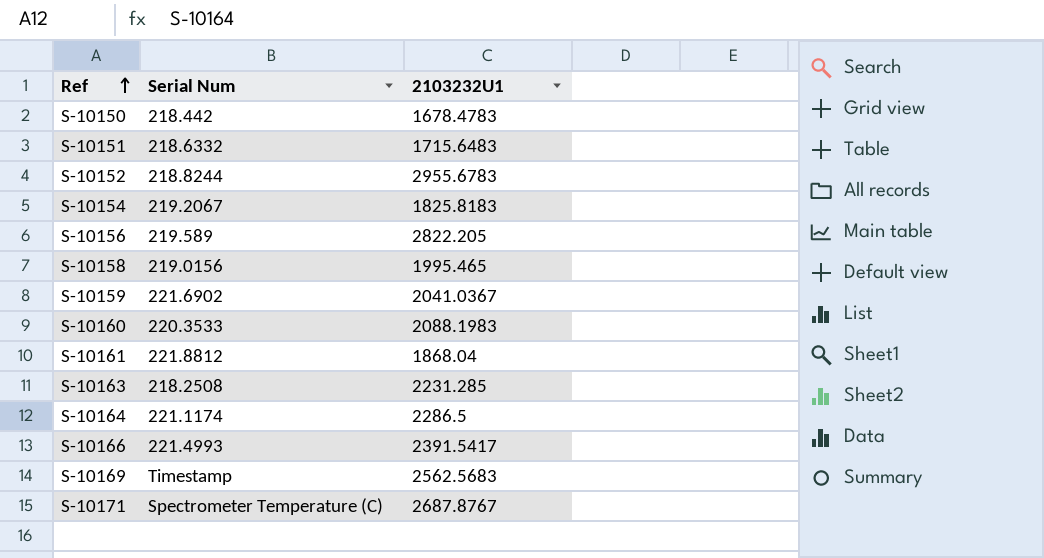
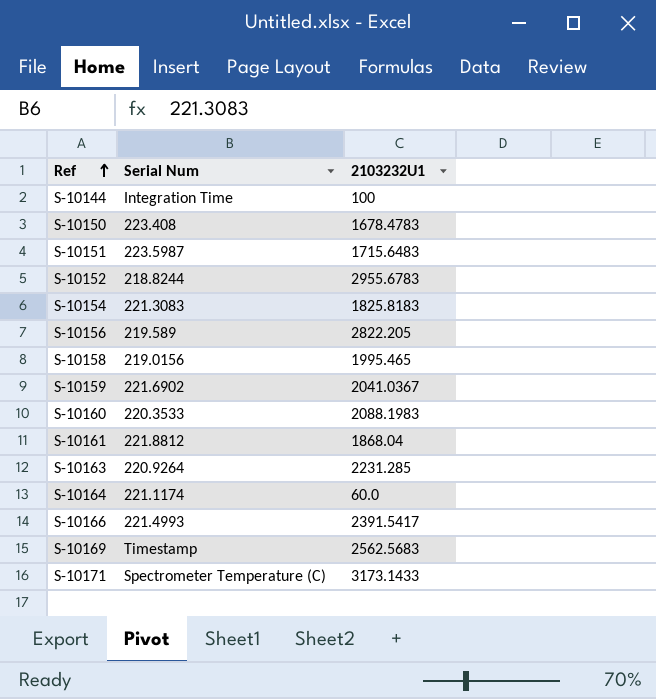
row S-10144: none -> Integration Time | 100
S-10150 | Serial Num: 218.442 -> 223.408
S-10151 | Serial Num: 218.6332 -> 223.5987
S-10154 | Serial Num: 219.2067 -> 221.3083
S-10163 | Serial Num: 218.2508 -> 220.9264
S-10164 | 2103232U1: 2286.5 -> 60.0
S-10171 | 2103232U1: 2687.8767 -> 3173.1433

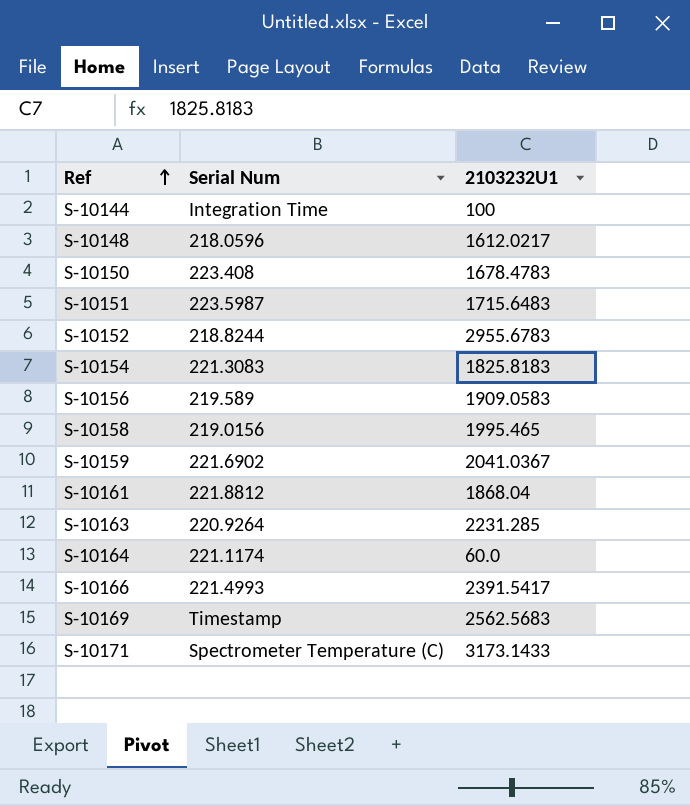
row S-10160: 220.3533 | 2088.1983 -> none
row S-10148: none -> 218.0596 | 1612.0217
S-10156 | 2103232U1: 2822.205 -> 1909.0583

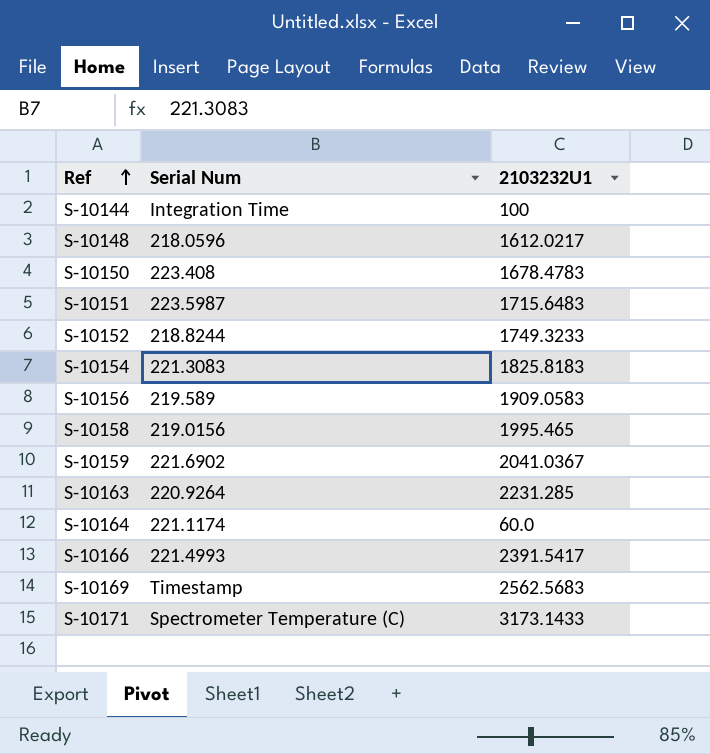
row S-10161: 221.8812 | 1868.04 -> none
S-10152 | 2103232U1: 2955.6783 -> 1749.3233

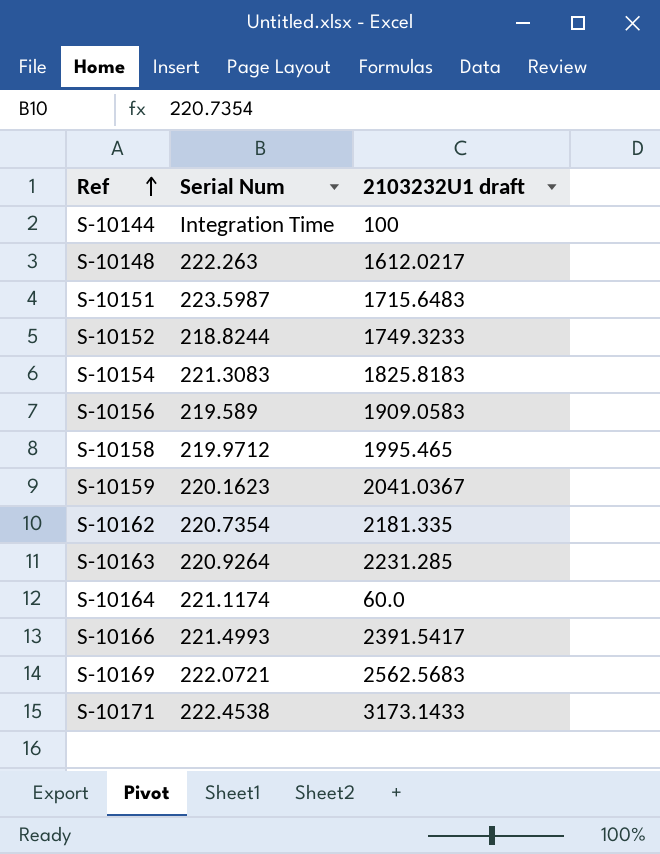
column name: 2103232U1 -> 2103232U1 draft
row S-10150: 223.408 | 1678.4783 -> none
S-10148 | Serial Num: 218.0596 -> 222.263
S-10158 | Serial Num: 219.0156 -> 219.9712
S-10159 | Serial Num: 221.6902 -> 220.1623
row S-10162: none -> 220.7354 | 2181.335
S-10169 | Serial Num: Timestamp -> 222.0721
S-10171 | Serial Num: Spectrometer Temperature (C) -> 222.4538

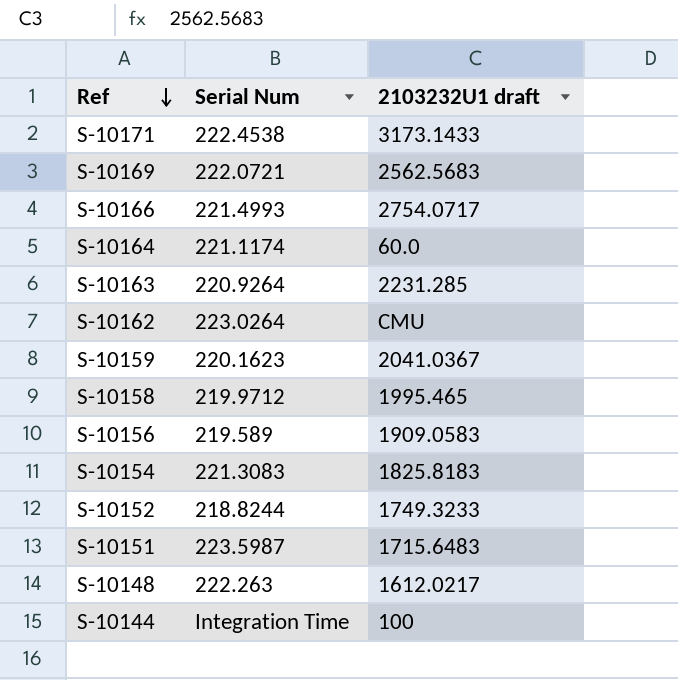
row order: Ref ascending -> Ref descending
S-10166 | 2103232U1 draft: 2391.5417 -> 2754.0717
S-10162 | Serial Num: 220.7354 -> 223.0264
S-10162 | 2103232U1 draft: 2181.335 -> CMU

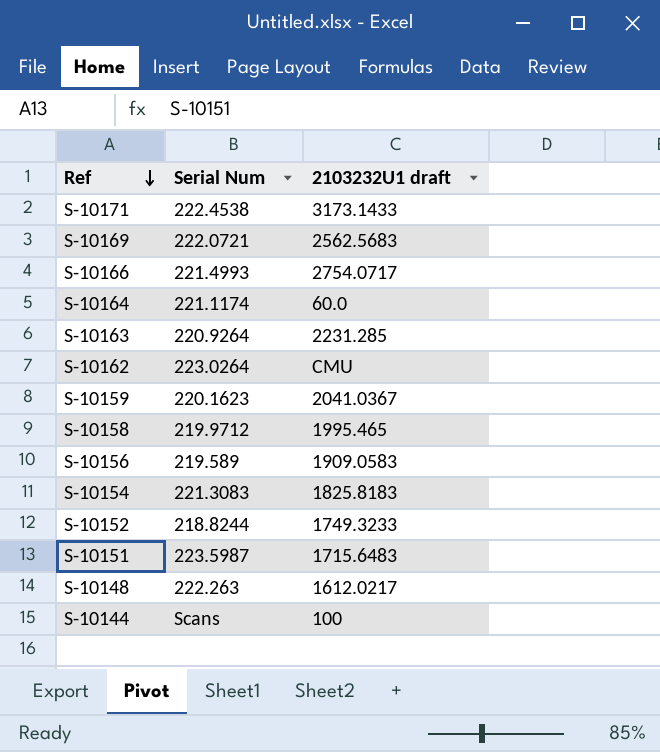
S-10144 | Serial Num: Integration Time -> Scans

